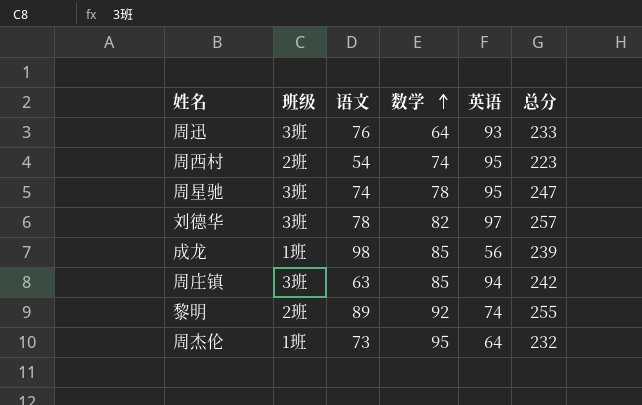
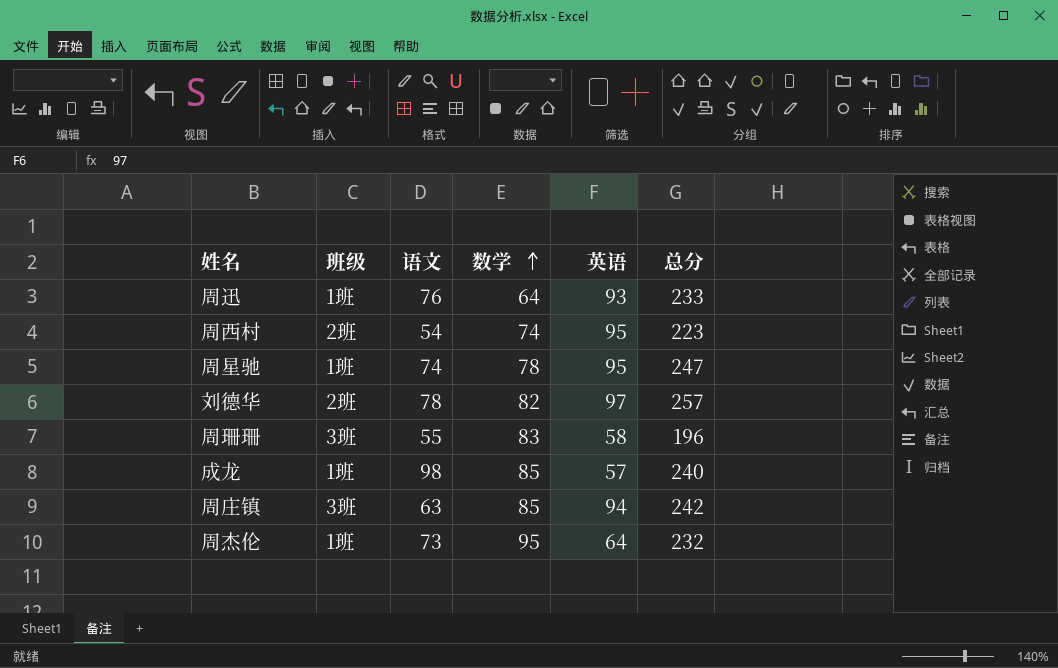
row 黎明: 2班 | 89 | 92 | 74 | 255 -> none
周迅 | 班级: 3班 -> 1班
周星驰 | 班级: 3班 -> 1班
刘德华 | 班级: 3班 -> 2班
row 周珊珊: none -> 3班 | 55 | 83 | 58 | 196
成龙 | 英语: 56 -> 57
成龙 | 总分: 239 -> 240

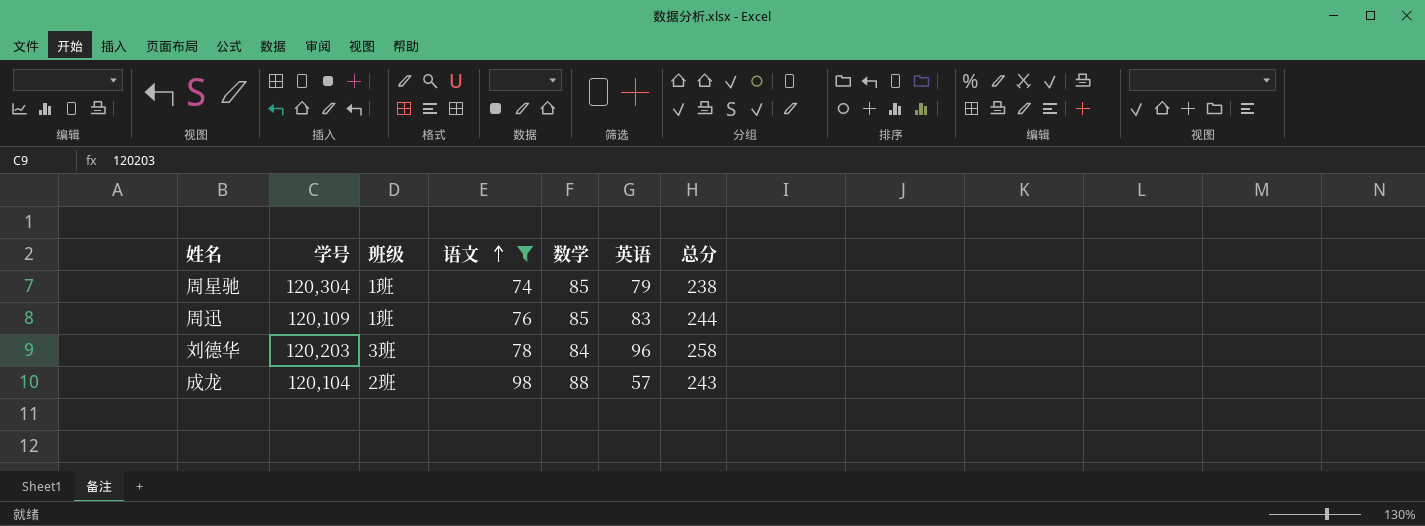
filter: none -> 语文 >= 74
row order: 数学 ascending -> 语文 ascending
column 学号 | position: none -> 2
周星驰 | 数学: 78 -> 85
周星驰 | 英语: 95 -> 79
周星驰 | 总分: 247 -> 238
周迅 | 数学: 64 -> 85
周迅 | 英语: 93 -> 83
周迅 | 总分: 233 -> 244
刘德华 | 班级: 2班 -> 3班
刘德华 | 数学: 82 -> 84
刘德华 | 英语: 97 -> 96
刘德华 | 总分: 257 -> 258
成龙 | 班级: 1班 -> 2班
成龙 | 数学: 85 -> 88
成龙 | 总分: 240 -> 243

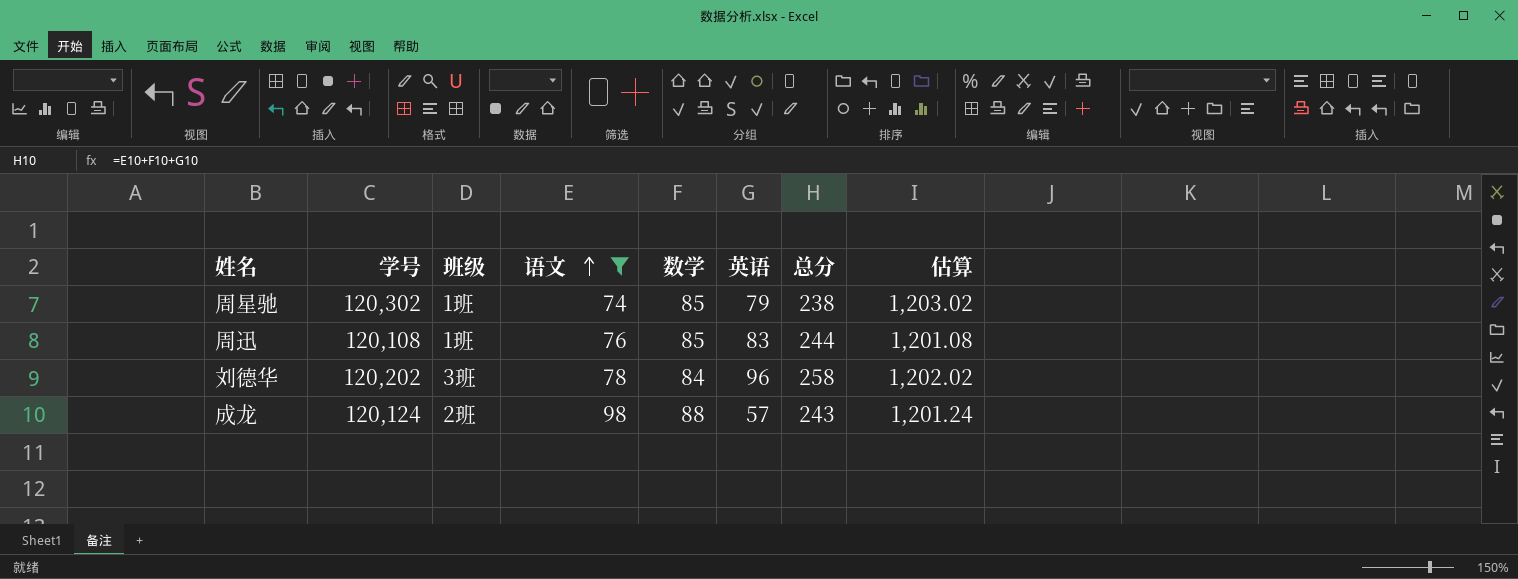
column 估算 | formula: none -> [学号] * 0.01
周星驰 | 学号: 120,304 -> 120,302
周迅 | 学号: 120,109 -> 120,108
刘德华 | 学号: 120,203 -> 120,202
成龙 | 学号: 120,104 -> 120,124

